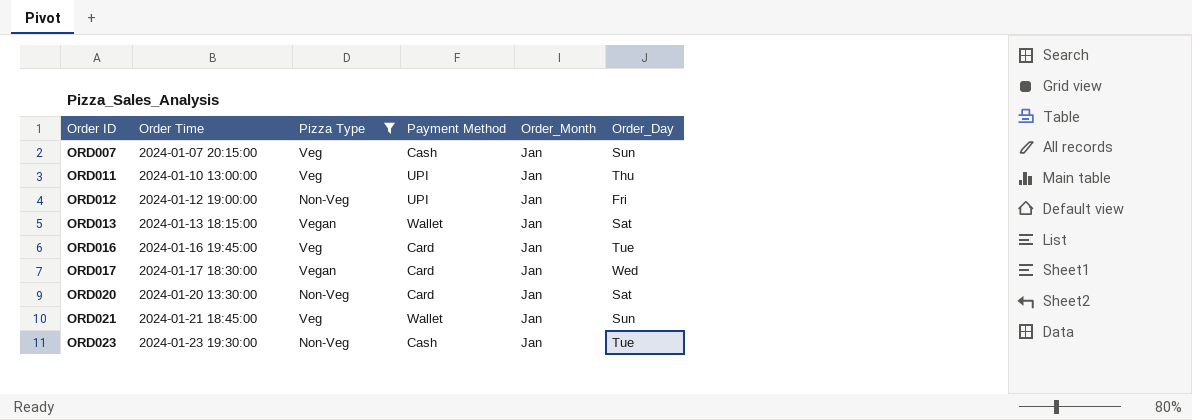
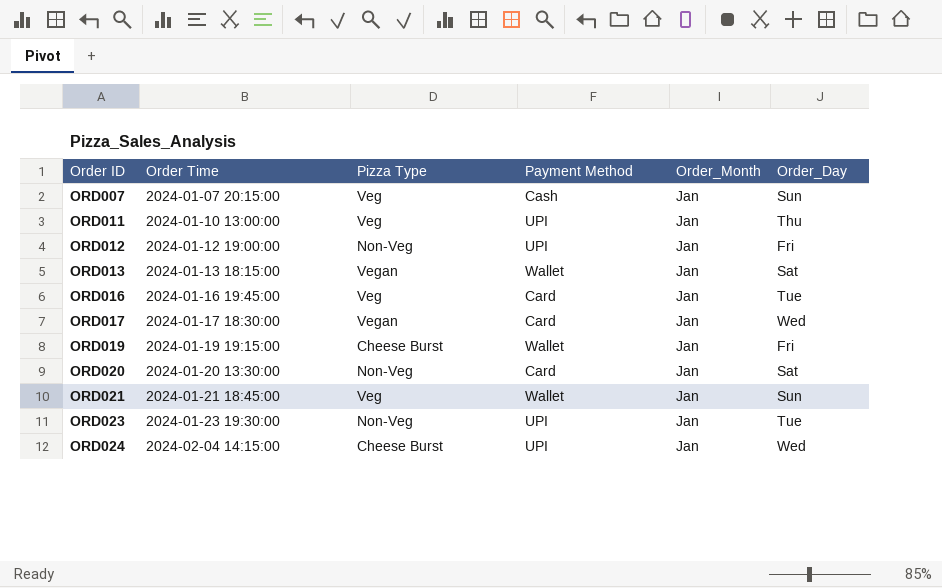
filter: Pizza Type != Cheese Burst -> none
ORD023 | Payment Method: Cash -> UPI

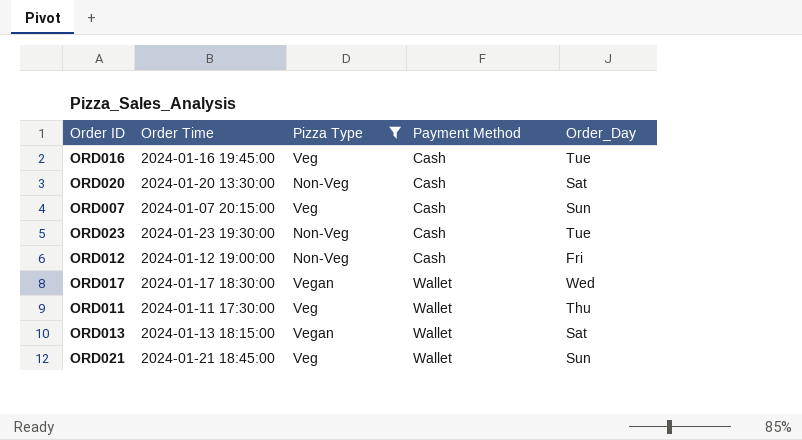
filter: none -> Pizza Type != Cheese Burst
row order: Order ID ascending -> Payment Method ascending
column Order_Month | position: 5 -> none
ORD016 | Payment Method: Card -> Cash
ORD020 | Payment Method: Card -> Cash
ORD023 | Payment Method: UPI -> Cash
ORD012 | Payment Method: UPI -> Cash
ORD017 | Payment Method: Card -> Wallet
ORD011 | Order Time: 2024-01-10 13:00:00 -> 2024-01-11 17:30:00
ORD011 | Payment Method: UPI -> Wallet

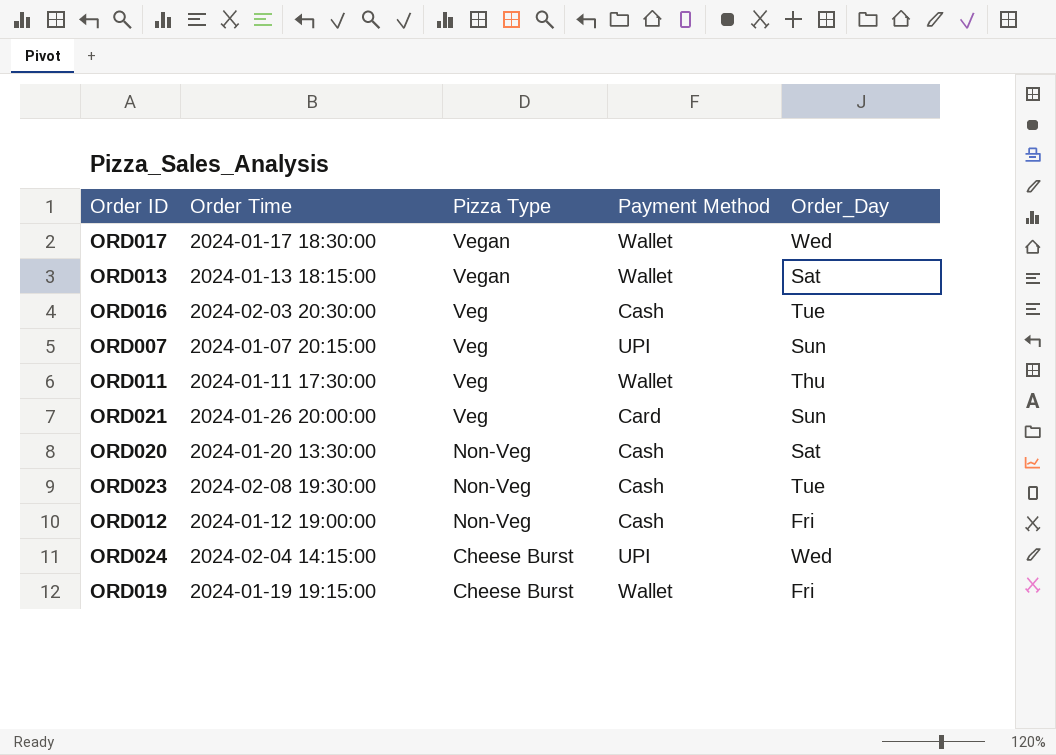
filter: Pizza Type != Cheese Burst -> none
row order: Payment Method ascending -> Pizza Type descending
ORD016 | Order Time: 2024-01-16 19:45:00 -> 2024-02-03 20:30:00
ORD007 | Payment Method: Cash -> UPI
ORD021 | Order Time: 2024-01-21 18:45:00 -> 2024-01-26 20:00:00
ORD021 | Payment Method: Wallet -> Card
ORD023 | Order Time: 2024-01-23 19:30:00 -> 2024-02-08 19:30:00

